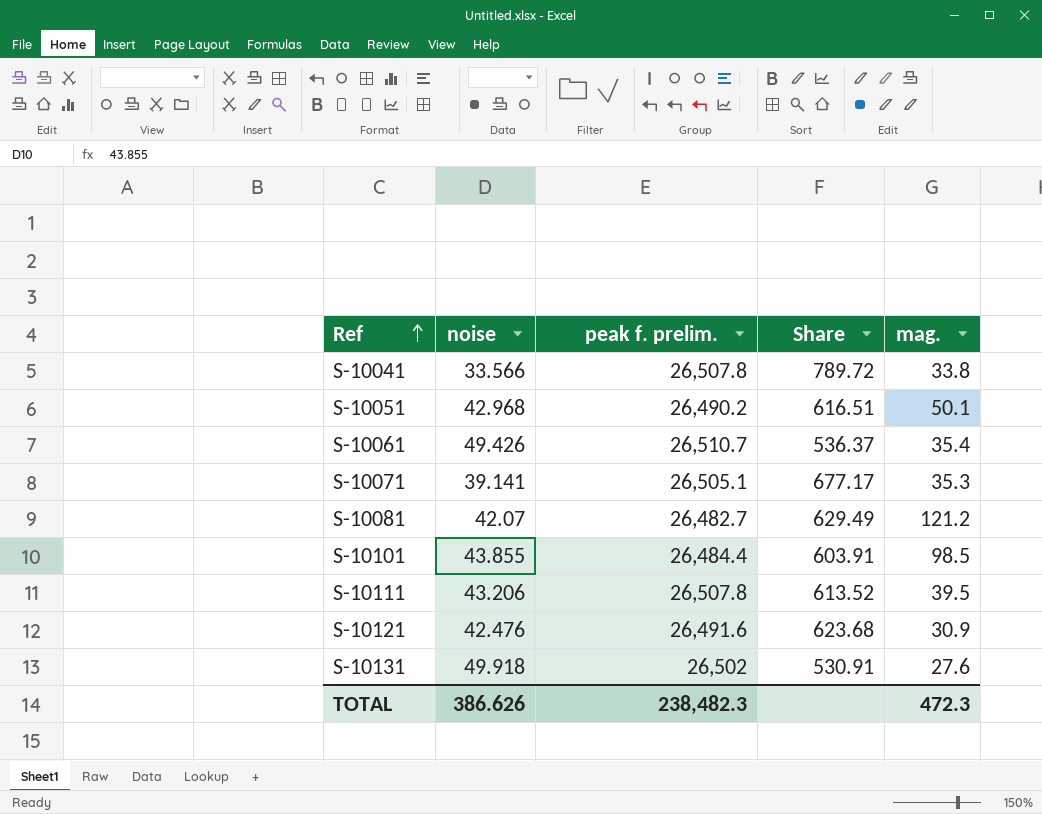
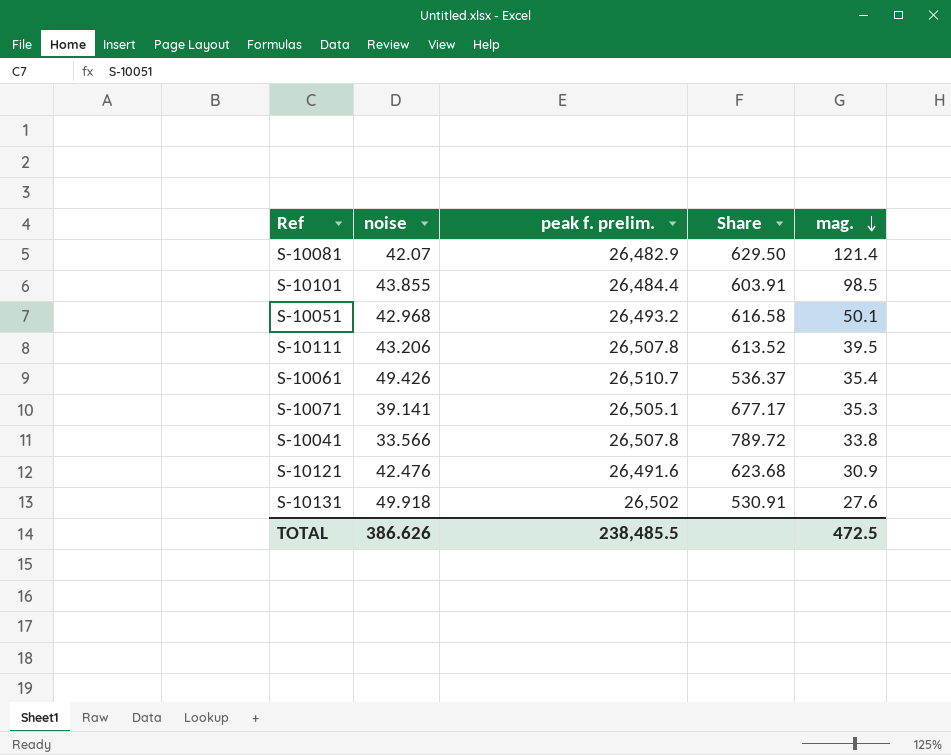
row order: Ref ascending -> mag. descending
S-10081 | peak f. prelim.: 26,482.7 -> 26,482.9
S-10081 | Share: 629.49 -> 629.50
S-10081 | mag.: 121.2 -> 121.4
S-10051 | peak f. prelim.: 26,490.2 -> 26,493.2
S-10051 | Share: 616.51 -> 616.58
TOTAL | peak f. prelim.: 238,482.3 -> 238,485.5
TOTAL | mag.: 472.3 -> 472.5

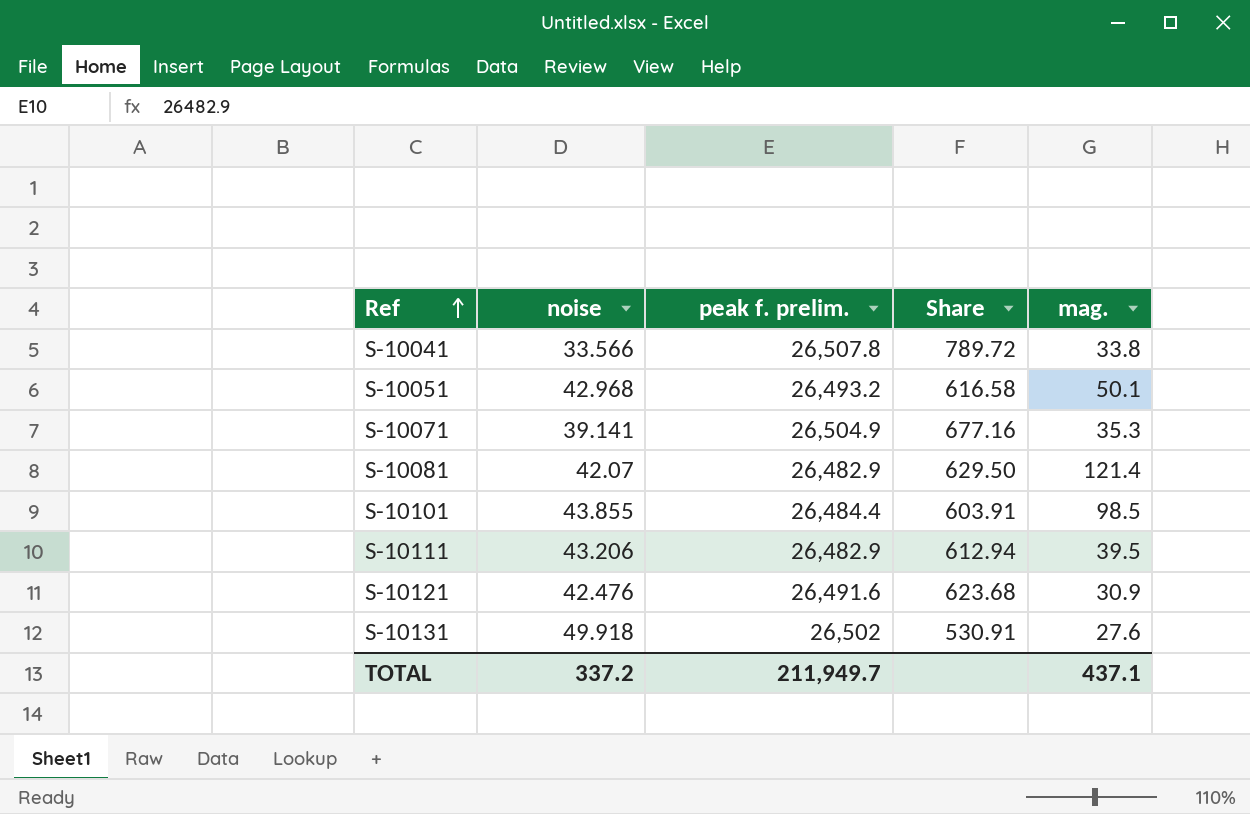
row order: mag. descending -> Ref ascending
row S-10061: 49.426 | 26,510.7 | 536.37 | 35.4 -> none
S-10071 | peak f. prelim.: 26,505.1 -> 26,504.9
S-10071 | Share: 677.17 -> 677.16
S-10111 | peak f. prelim.: 26,507.8 -> 26,482.9
S-10111 | Share: 613.52 -> 612.94
TOTAL | noise: 386.626 -> 337.2
TOTAL | peak f. prelim.: 238,485.5 -> 211,949.7
TOTAL | mag.: 472.5 -> 437.1

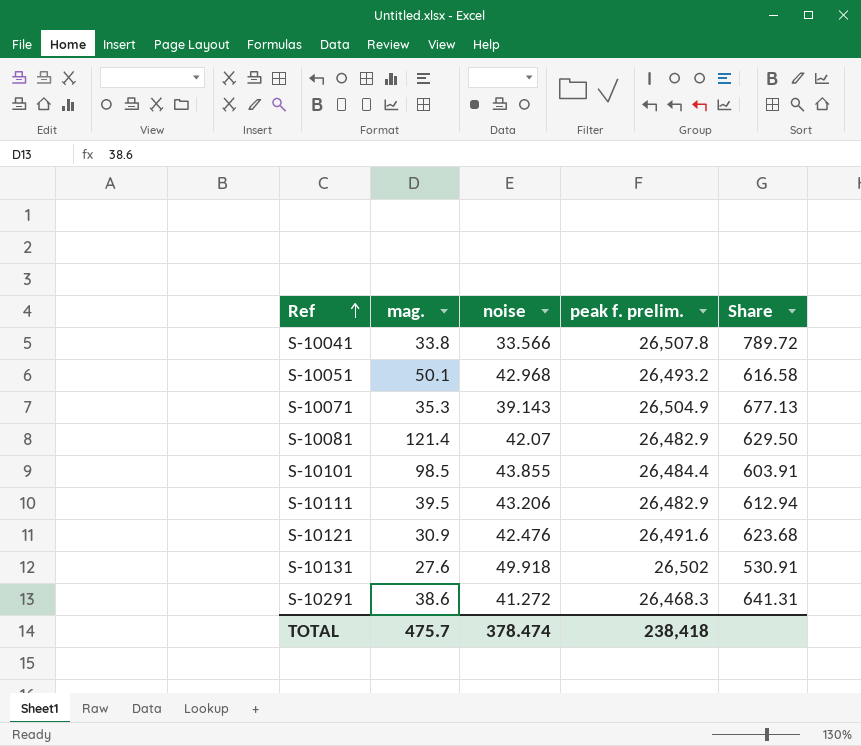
column mag. | position: 5 -> 2
S-10071 | noise: 39.141 -> 39.143
S-10071 | Share: 677.16 -> 677.13
row S-10291: none -> 38.6 | 41.272 | 26,468.3 | 641.31
TOTAL | mag.: 437.1 -> 475.7
TOTAL | noise: 337.2 -> 378.474
TOTAL | peak f. prelim.: 211,949.7 -> 238,418

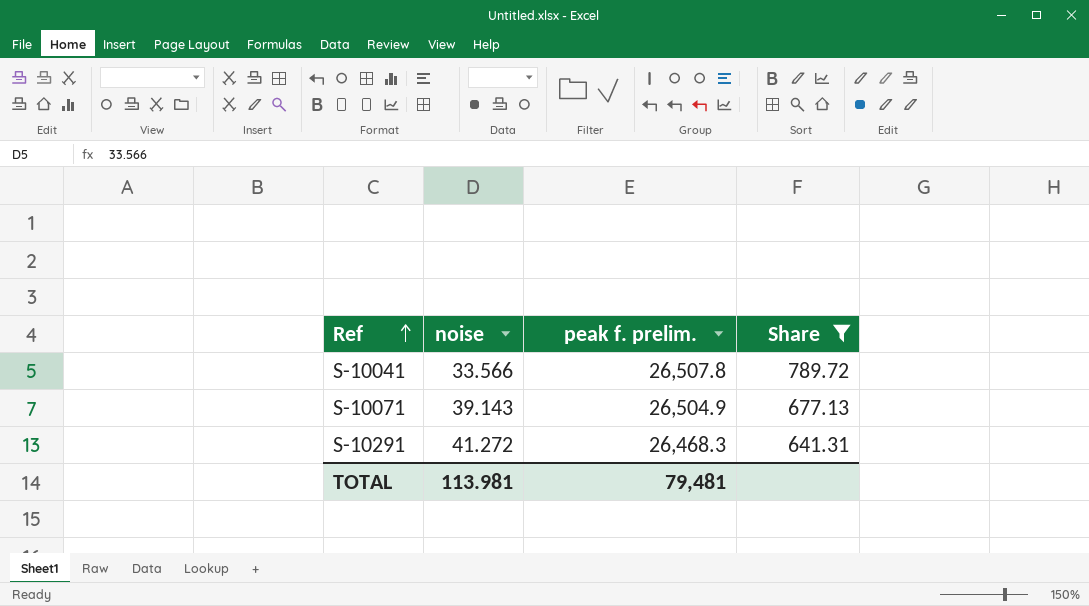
filter: none -> Share >= 641.31
column mag. | position: 2 -> none
TOTAL | noise: 378.474 -> 113.981
TOTAL | peak f. prelim.: 238,418 -> 79,481

